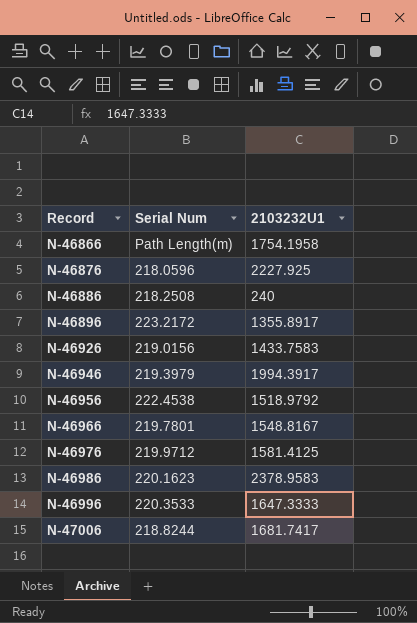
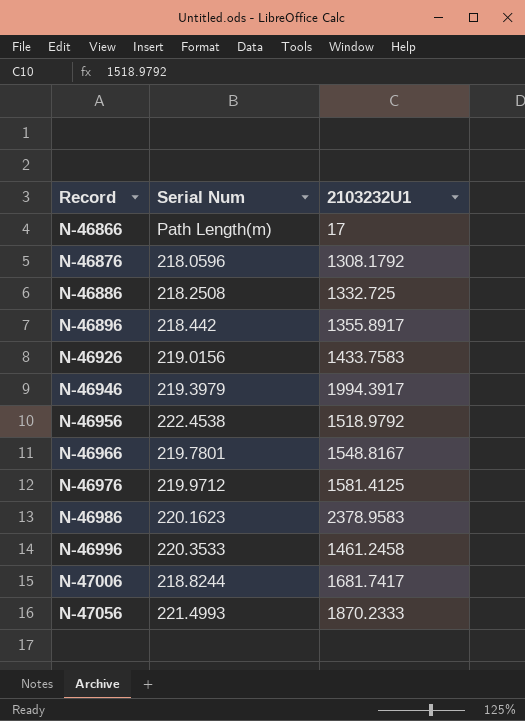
N-46866 | 2103232U1: 1754.1958 -> 17
N-46876 | 2103232U1: 2227.925 -> 1308.1792
N-46886 | 2103232U1: 240 -> 1332.725
N-46896 | Serial Num: 223.2172 -> 218.442
N-46996 | 2103232U1: 1647.3333 -> 1461.2458
row N-47056: none -> 221.4993 | 1870.2333

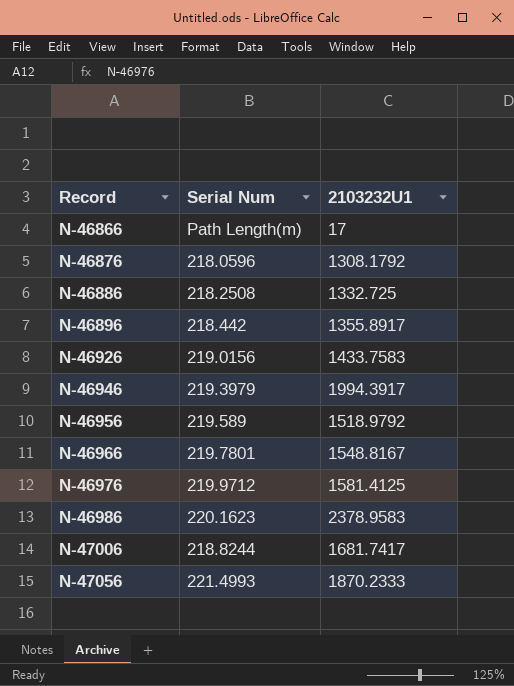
row N-46996: 220.3533 | 1461.2458 -> none
N-46956 | Serial Num: 222.4538 -> 219.589

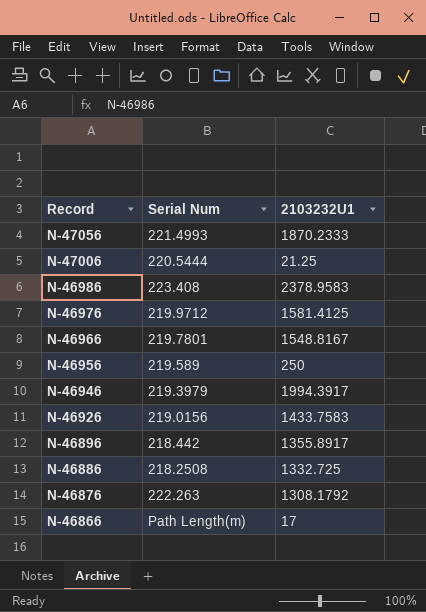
row order: Record ascending -> Record descending
N-47006 | Serial Num: 218.8244 -> 220.5444
N-47006 | 2103232U1: 1681.7417 -> 21.25
N-46986 | Serial Num: 220.1623 -> 223.408
N-46956 | 2103232U1: 1518.9792 -> 250
N-46876 | Serial Num: 218.0596 -> 222.263

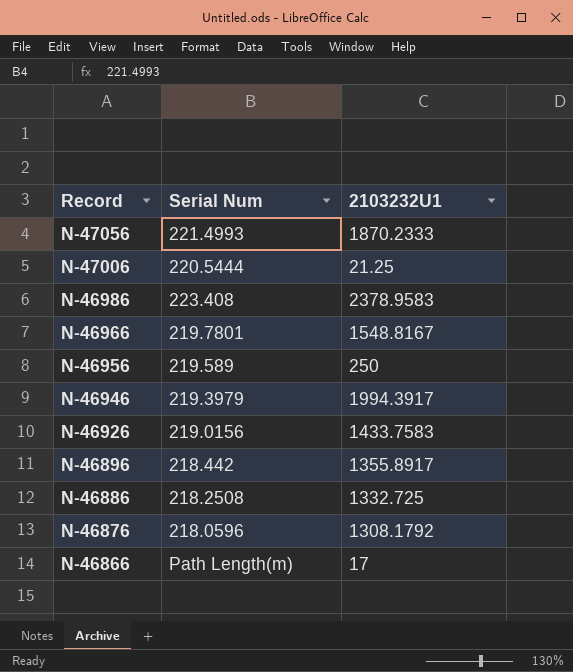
row N-46976: 219.9712 | 1581.4125 -> none
N-46876 | Serial Num: 222.263 -> 218.0596

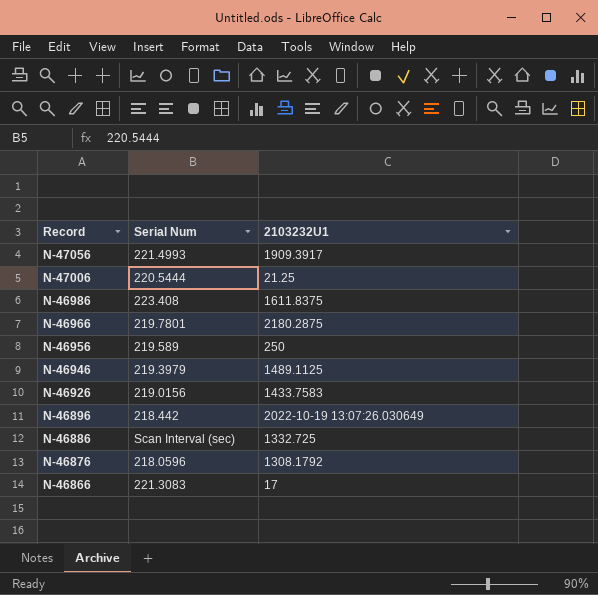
N-47056 | 2103232U1: 1870.2333 -> 1909.3917
N-46986 | 2103232U1: 2378.9583 -> 1611.8375
N-46966 | 2103232U1: 1548.8167 -> 2180.2875
N-46946 | 2103232U1: 1994.3917 -> 1489.1125
N-46896 | 2103232U1: 1355.8917 -> 2022-10-19 13:07:26.030649
N-46886 | Serial Num: 218.2508 -> Scan Interval (sec)
N-46866 | Serial Num: Path Length(m) -> 221.3083

